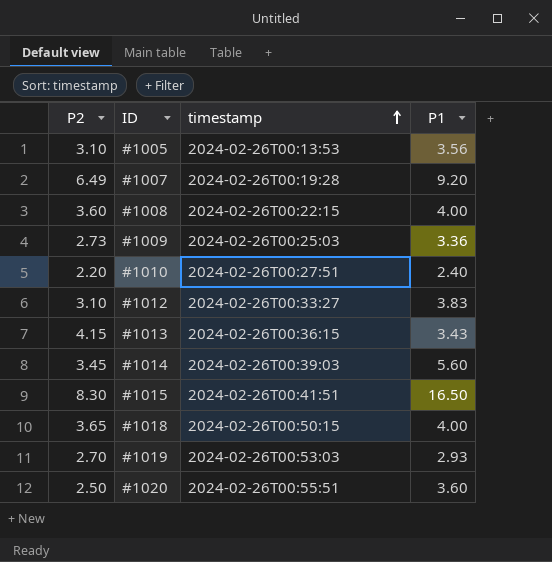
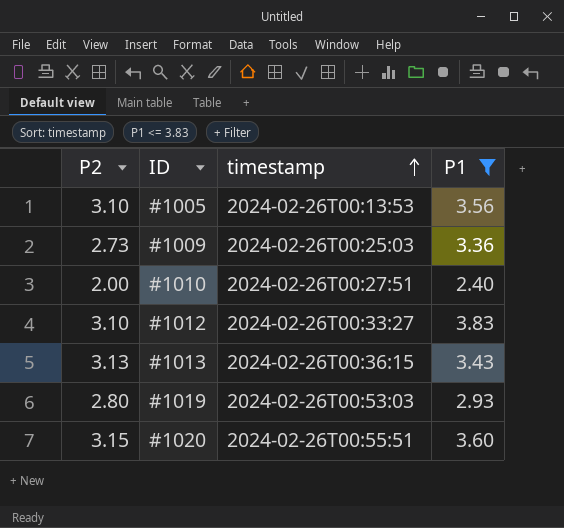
filter: none -> P1 <= 3.83
#1010 | P2: 2.20 -> 2.00
#1013 | P2: 4.15 -> 3.13
#1019 | P2: 2.70 -> 2.80
#1020 | P2: 2.50 -> 3.15

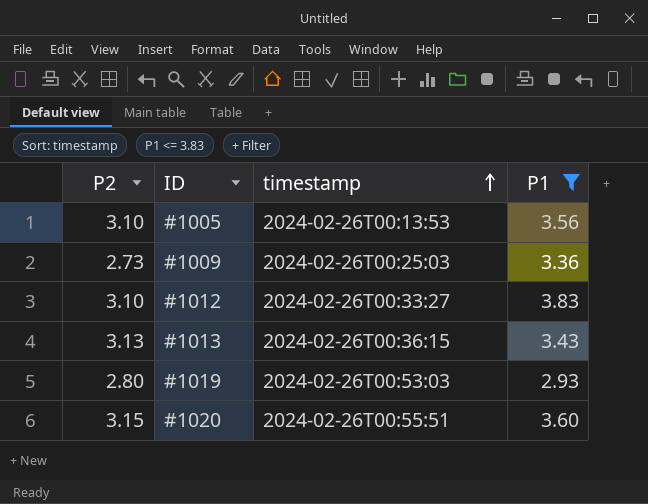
row #1010: 2.00 | 2024-02-26T00:27:51 | 2.40 -> none

